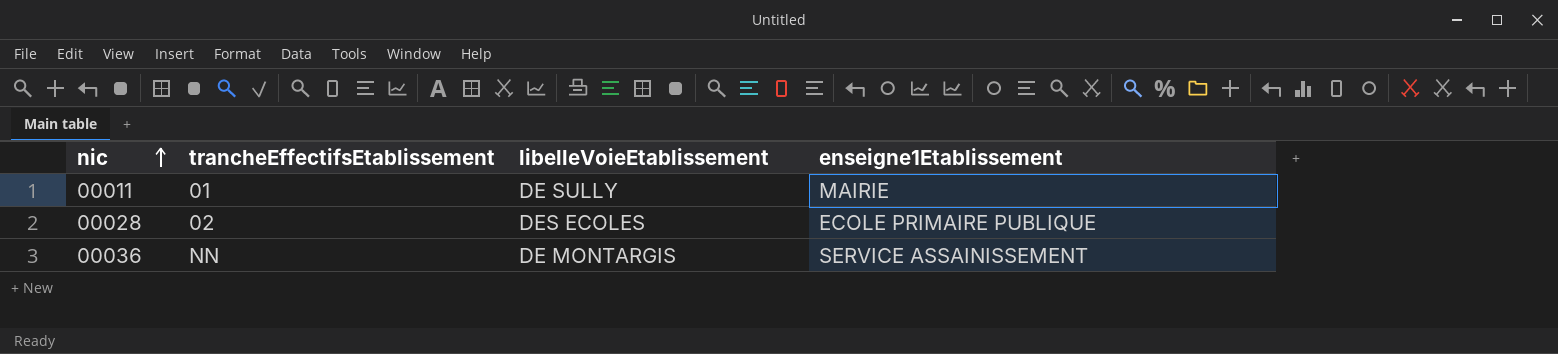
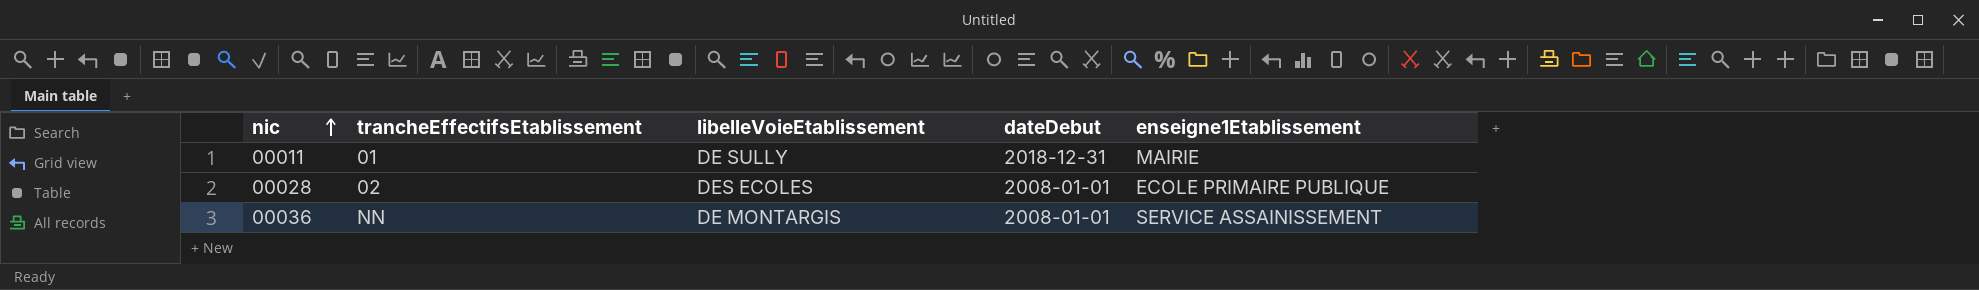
column dateDebut | position: none -> 4

